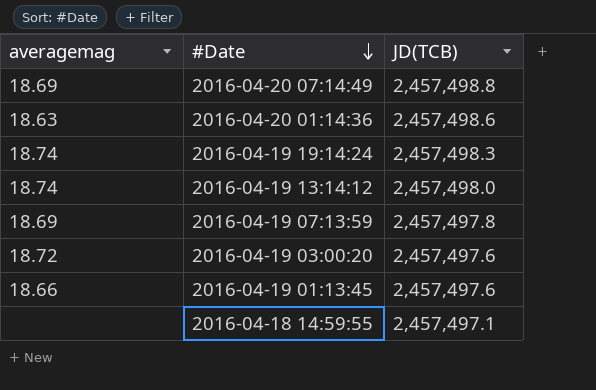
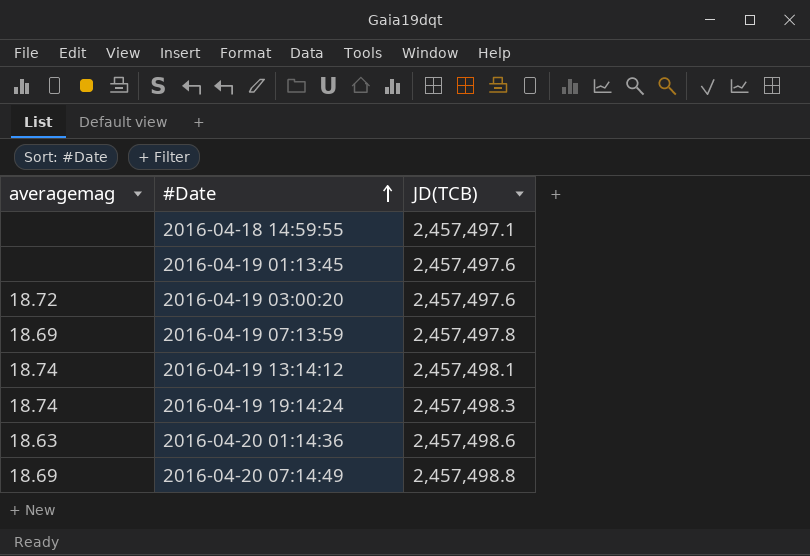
row order: #Date descending -> #Date ascending
2016-04-19 01:13:45 | averagemag: 18.66 -> none
2016-04-19 13:14:12 | JD(TCB): 2,457,498.0 -> 2,457,498.1

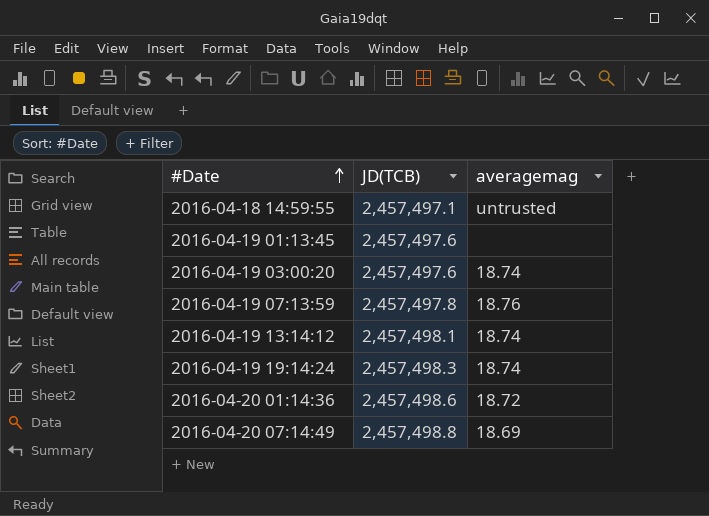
column averagemag | position: 1 -> 3
2016-04-18 14:59:55 | averagemag: none -> untrusted
2016-04-19 03:00:20 | averagemag: 18.72 -> 18.74
2016-04-19 07:13:59 | averagemag: 18.69 -> 18.76
2016-04-20 01:14:36 | averagemag: 18.63 -> 18.72

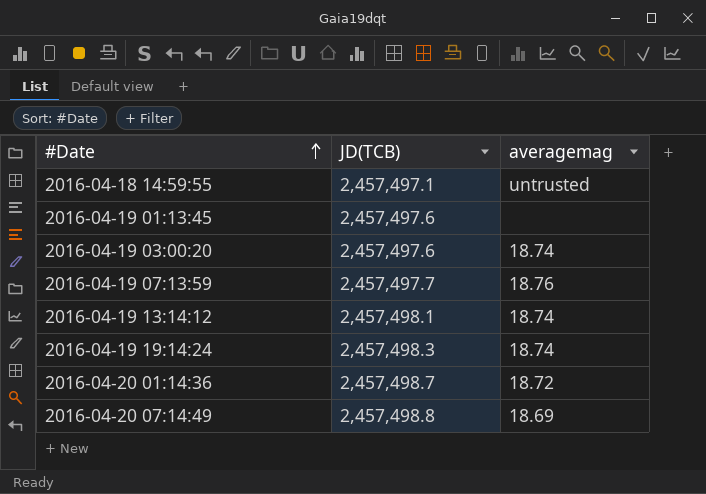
2016-04-19 07:13:59 | JD(TCB): 2,457,497.8 -> 2,457,497.7
2016-04-20 01:14:36 | JD(TCB): 2,457,498.6 -> 2,457,498.7

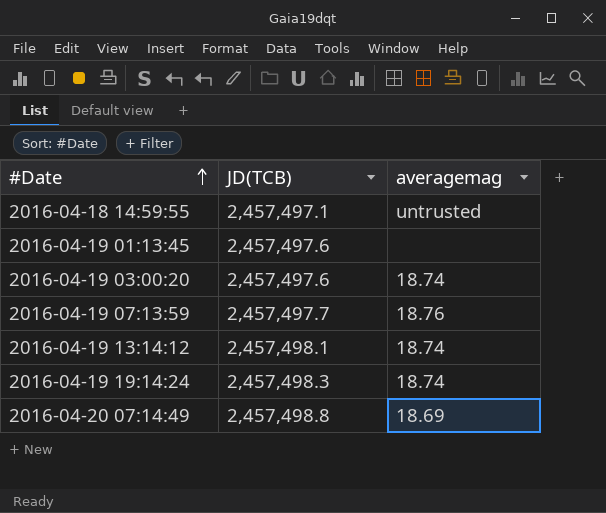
row 2016-04-20 01:14:36: 2,457,498.7 | 18.72 -> none

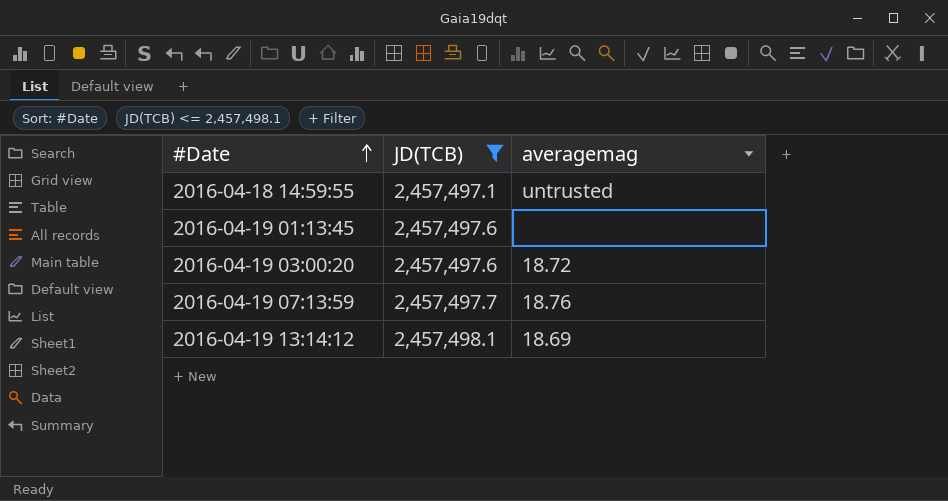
filter: none -> JD(TCB) <= 2,457,498.1
2016-04-19 03:00:20 | averagemag: 18.74 -> 18.72
2016-04-19 13:14:12 | averagemag: 18.74 -> 18.69

